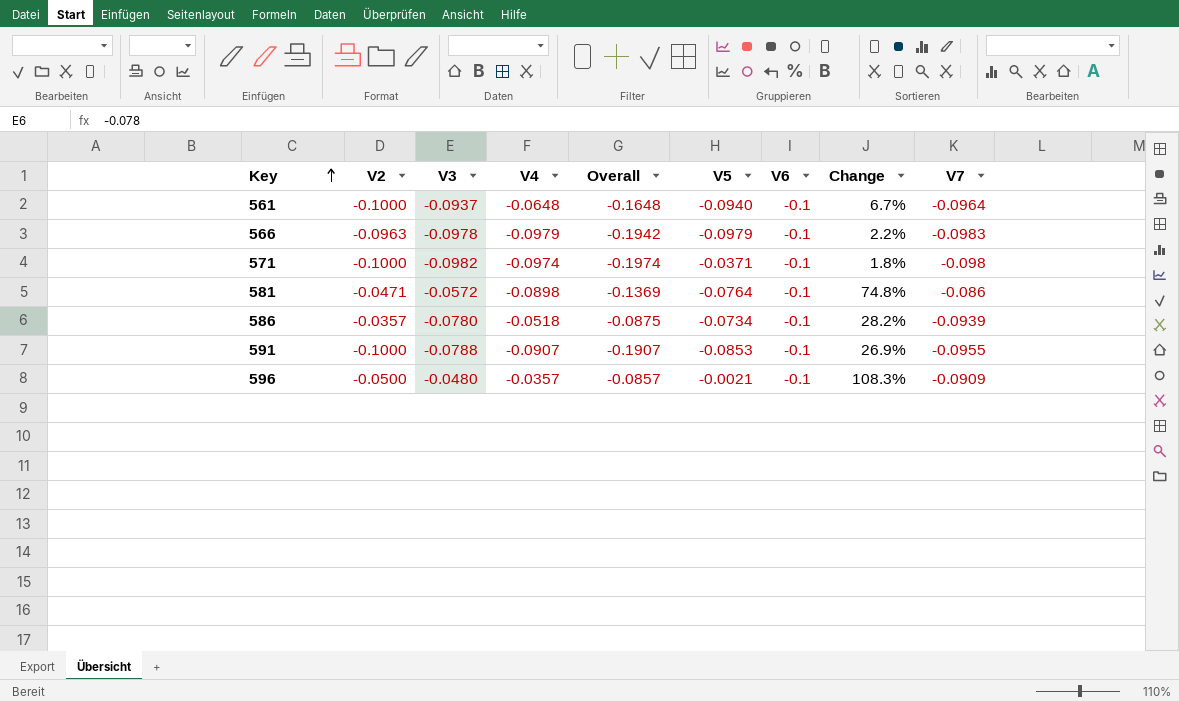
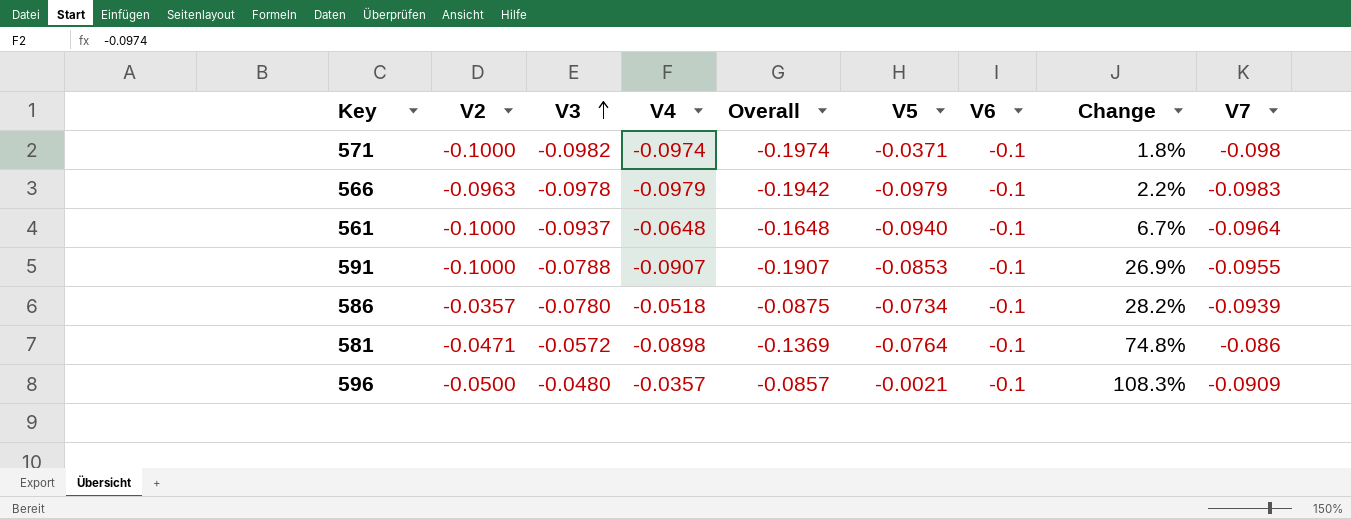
row order: Key ascending -> V3 ascending

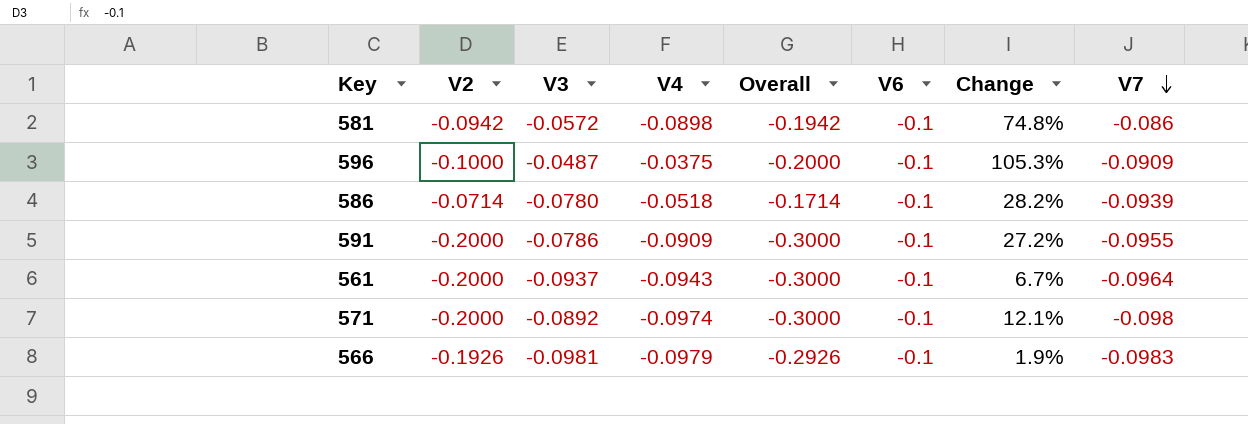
row order: V3 ascending -> V7 descending
column V5 | position: 6 -> none
column Overall | formula: [V2] + [V4] -> [V2] + [V6]
581 | V2: -0.0471 -> -0.0942
596 | V2: -0.0500 -> -0.1000
596 | V3: -0.0480 -> -0.0487
596 | V4: -0.0357 -> -0.0375
596 | Change: 108.3% -> 105.3%
586 | V2: -0.0357 -> -0.0714
591 | V2: -0.1000 -> -0.2000
591 | V3: -0.0788 -> -0.0786
591 | V4: -0.0907 -> -0.0909
591 | Change: 26.9% -> 27.2%
561 | V2: -0.1000 -> -0.2000
561 | V4: -0.0648 -> -0.0943
571 | V2: -0.1000 -> -0.2000
571 | V3: -0.0982 -> -0.0892
571 | Change: 1.8% -> 12.1%
566 | V2: -0.0963 -> -0.1926
566 | V3: -0.0978 -> -0.0981
566 | Change: 2.2% -> 1.9%

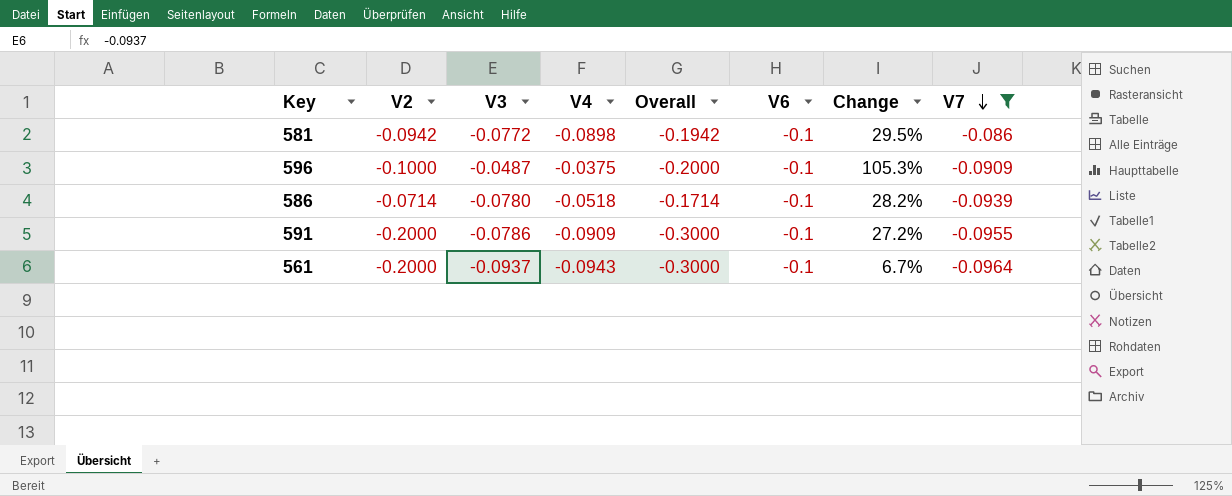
filter: none -> V7 >= -0.0964
581 | V3: -0.0572 -> -0.0772
581 | Change: 74.8% -> 29.5%

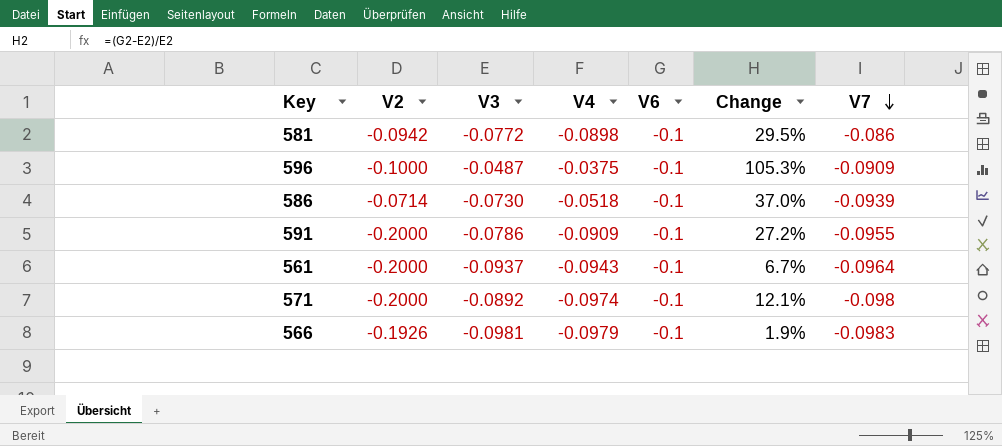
filter: V7 >= -0.0964 -> none
column Overall | formula: [V2] + [V6] -> none
586 | V3: -0.0780 -> -0.0730
586 | Change: 28.2% -> 37.0%

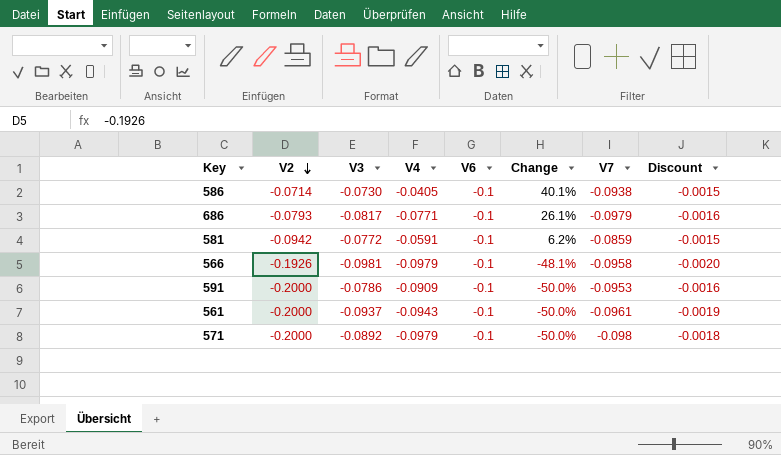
row order: V7 descending -> V2 descending
column Change | formula: ([V6] - [V3]) / [V3] -> ([V6] - [V2]) / [V2]
column Discount | formula: none -> [V3] * 0.02
row 596: -0.1000 | -0.0487 | -0.0375 | -0.1 | 105.3% | -0.0909 -> none
586 | V4: -0.0518 -> -0.0405
586 | V7: -0.0939 -> -0.0938
row 686: none -> -0.0793 | -0.0817 | -0.0771 | -0.1 | 26.1% | -0.0979 | -0.0016
581 | V4: -0.0898 -> -0.0591
581 | V7: -0.086 -> -0.0859
566 | V7: -0.0983 -> -0.0958
591 | V7: -0.0955 -> -0.0953
561 | V7: -0.0964 -> -0.0961
571 | V4: -0.0974 -> -0.0979

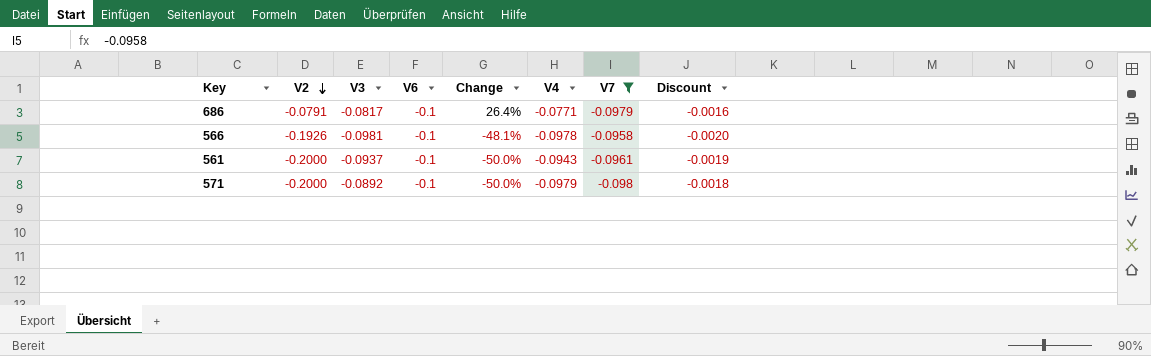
filter: none -> V7 <= -0.0958
column V4 | position: 4 -> 6
686 | V2: -0.0793 -> -0.0791
686 | Change: 26.1% -> 26.4%
566 | V4: -0.0979 -> -0.0978

